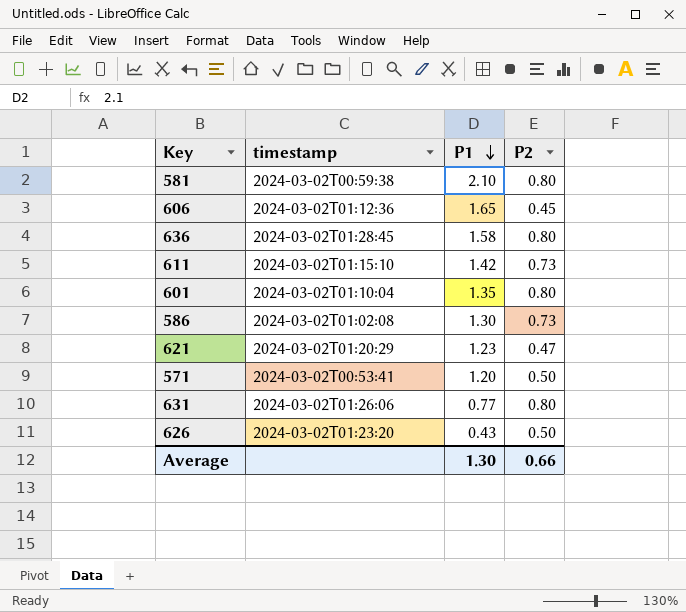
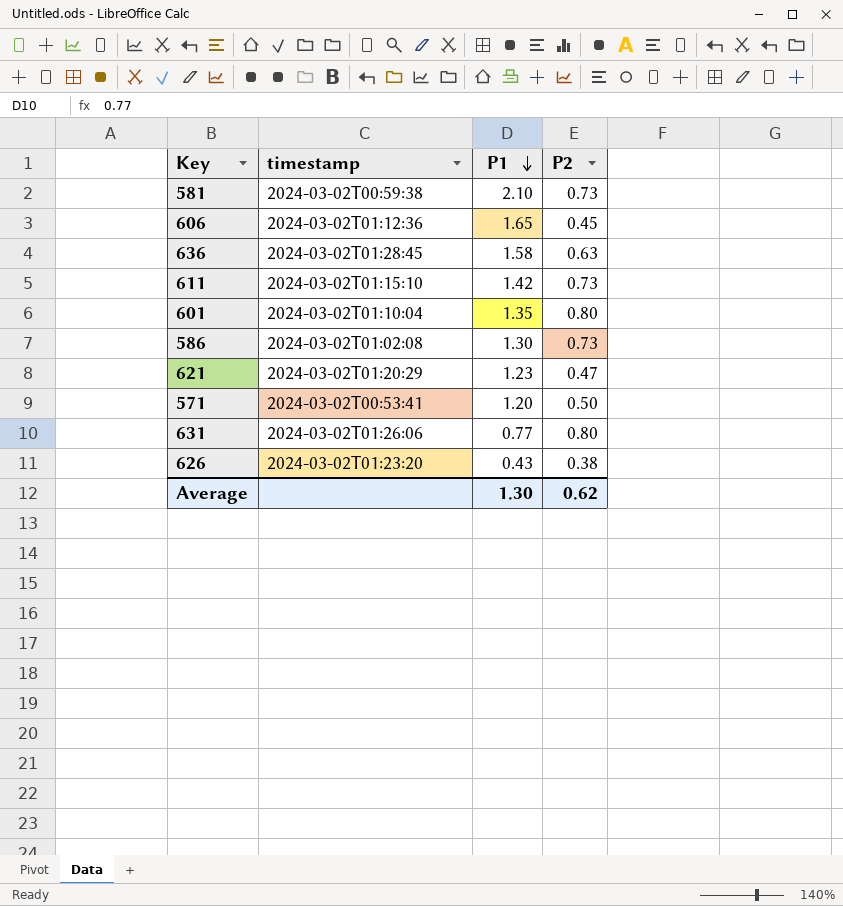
581 | P2: 0.80 -> 0.73
636 | P2: 0.80 -> 0.63
626 | P2: 0.50 -> 0.38
Average | P2: 0.66 -> 0.62

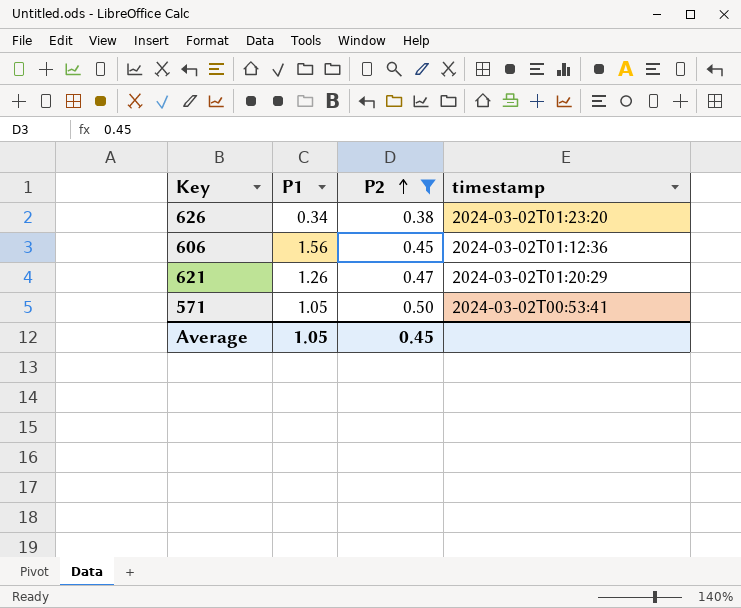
filter: none -> P2 <= 0.50
row order: P1 descending -> P2 ascending
column timestamp | position: 2 -> 4
626 | P1: 0.43 -> 0.34
606 | P1: 1.65 -> 1.56
621 | P1: 1.23 -> 1.26
571 | P1: 1.20 -> 1.05
Average | P1: 1.30 -> 1.05
Average | P2: 0.62 -> 0.45

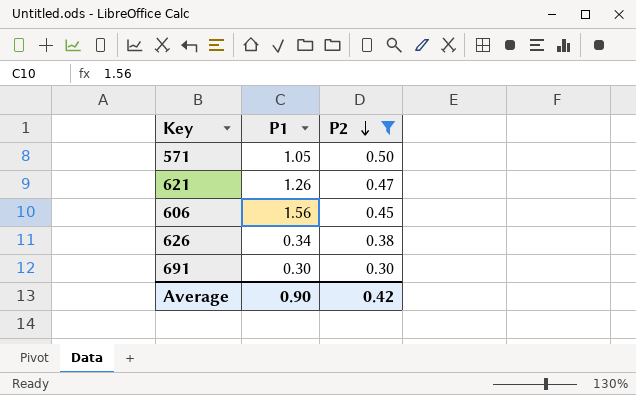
row order: P2 ascending -> P2 descending
column timestamp | position: 4 -> none
row 691: none -> 0.30 | 0.30
Average | P1: 1.05 -> 0.90
Average | P2: 0.45 -> 0.42

